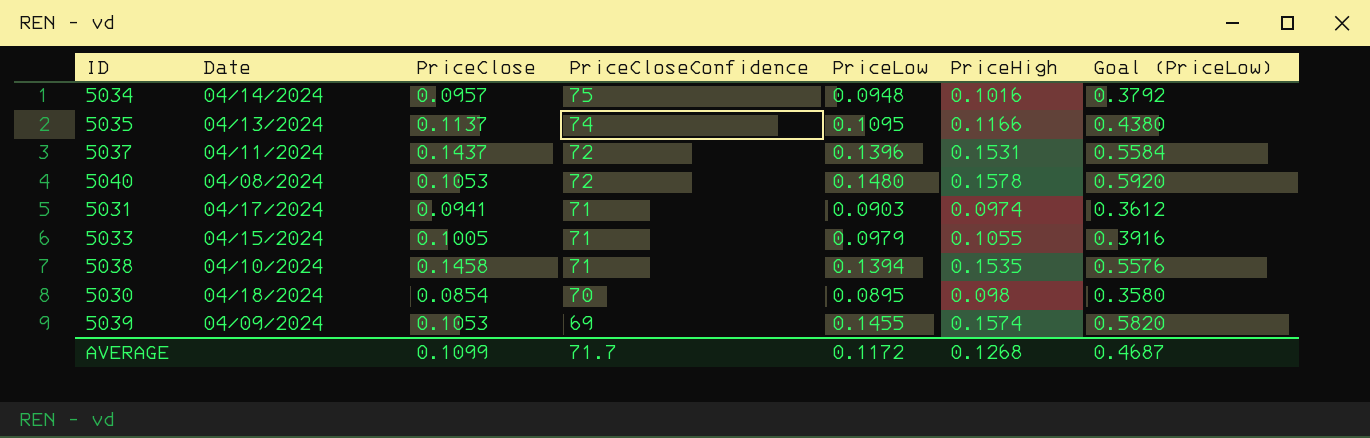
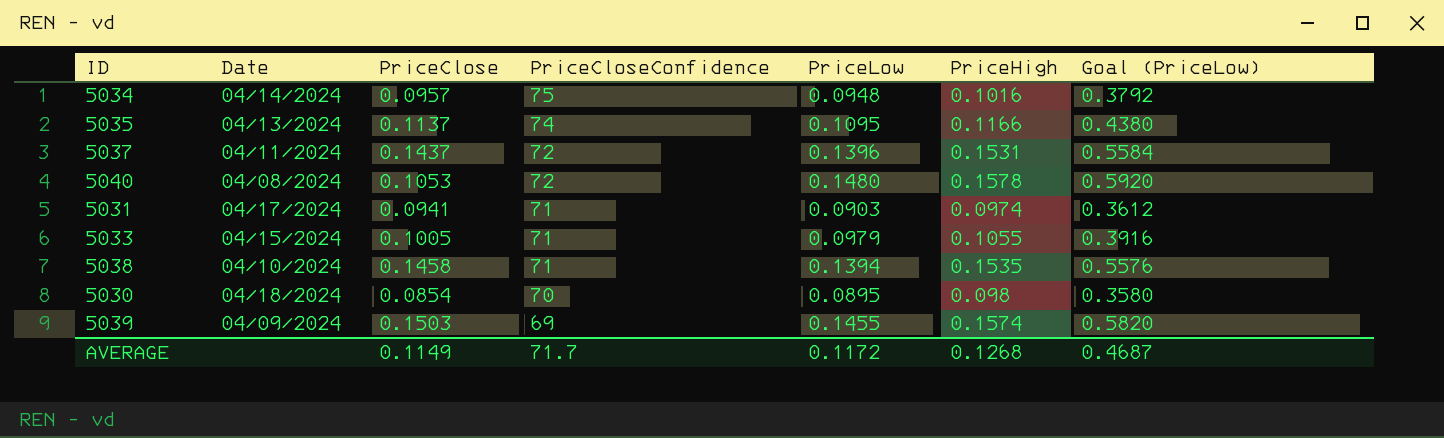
5039 | PriceClose: 0.1053 -> 0.1503
AVERAGE | PriceClose: 0.1099 -> 0.1149

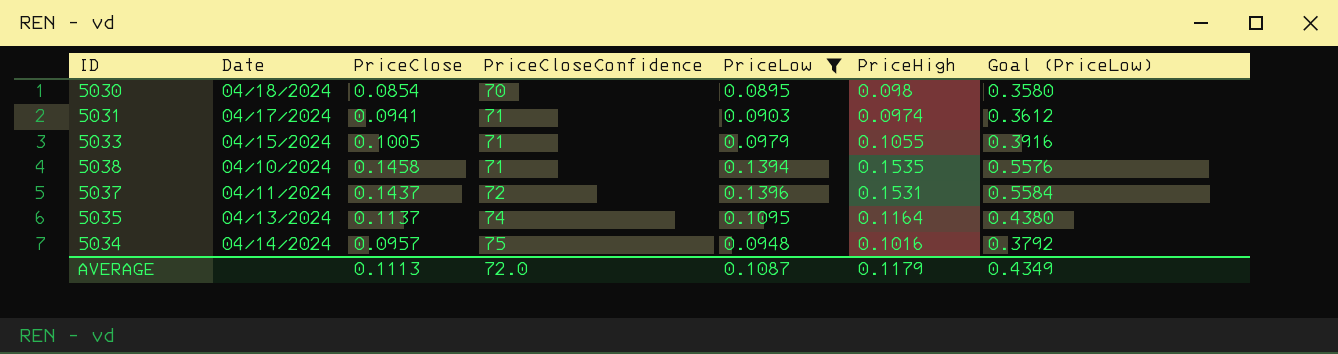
filter: none -> PriceLow <= 0.1396
row order: PriceCloseConfidence descending -> PriceCloseConfidence ascending
5035 | PriceHigh: 0.1166 -> 0.1164
AVERAGE | PriceClose: 0.1149 -> 0.1113
AVERAGE | PriceCloseConfidence: 71.7 -> 72.0
AVERAGE | PriceLow: 0.1172 -> 0.1087
AVERAGE | PriceHigh: 0.1268 -> 0.1179
AVERAGE | Goal (PriceLow): 0.4687 -> 0.4349

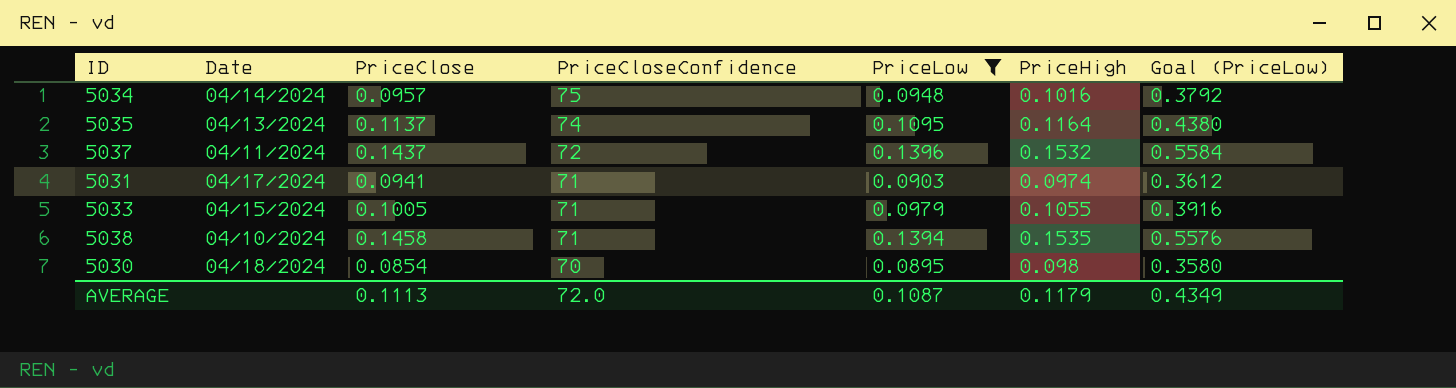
row order: PriceCloseConfidence ascending -> PriceCloseConfidence descending
5037 | PriceHigh: 0.1531 -> 0.1532

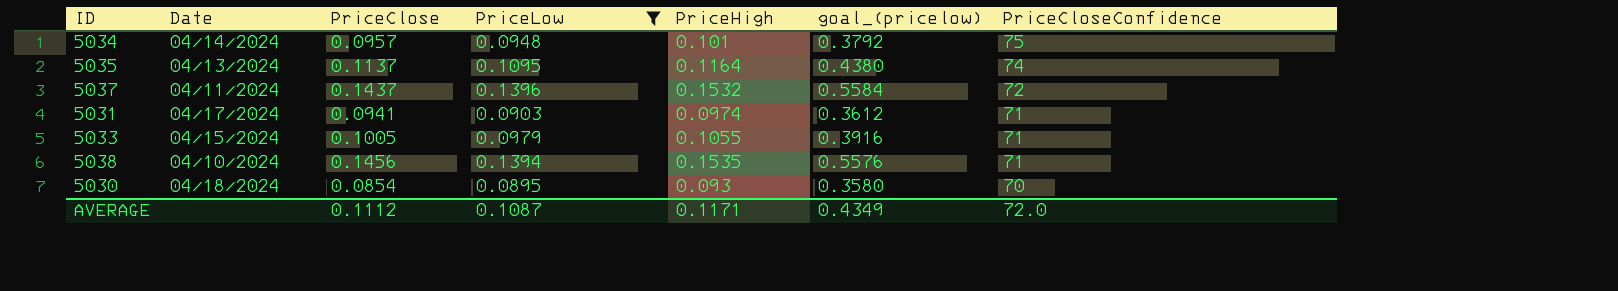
column name: Goal (PriceLow) -> goal_(pricelow)
column PriceCloseConfidence | position: 4 -> 7
5034 | PriceHigh: 0.1016 -> 0.101
5038 | PriceClose: 0.1458 -> 0.1456
5030 | PriceHigh: 0.098 -> 0.093
AVERAGE | PriceClose: 0.1113 -> 0.1112
AVERAGE | PriceHigh: 0.1179 -> 0.1171

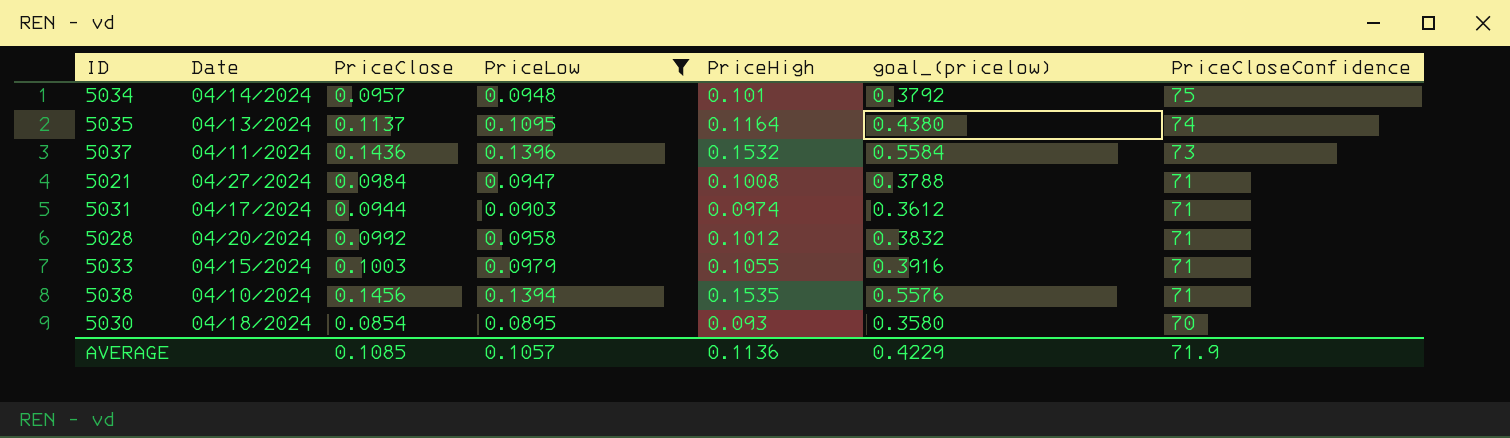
5037 | PriceClose: 0.1437 -> 0.1436
5037 | PriceCloseConfidence: 72 -> 73
row 5021: none -> 04/27/2024 | 0.0984 | 0.0947 | 0.1008 | 0.3788 | 71
5031 | PriceClose: 0.0941 -> 0.0944
row 5028: none -> 04/20/2024 | 0.0992 | 0.0958 | 0.1012 | 0.3832 | 71
5033 | PriceClose: 0.1005 -> 0.1003
AVERAGE | PriceClose: 0.1112 -> 0.1085
AVERAGE | PriceLow: 0.1087 -> 0.1057
AVERAGE | PriceHigh: 0.1171 -> 0.1136
AVERAGE | goal_(pricelow): 0.4349 -> 0.4229
AVERAGE | PriceCloseConfidence: 72.0 -> 71.9

